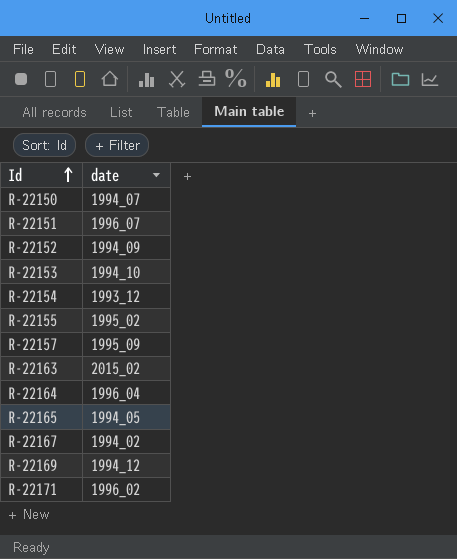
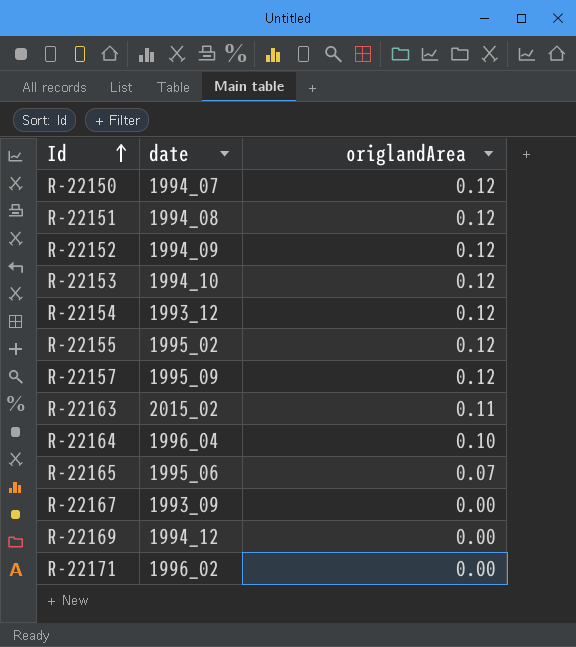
column origlandArea | position: none -> 3
R-22151 | date: 1996_07 -> 1994_08
R-22165 | date: 1994_05 -> 1995_06
R-22167 | date: 1994_02 -> 1993_09

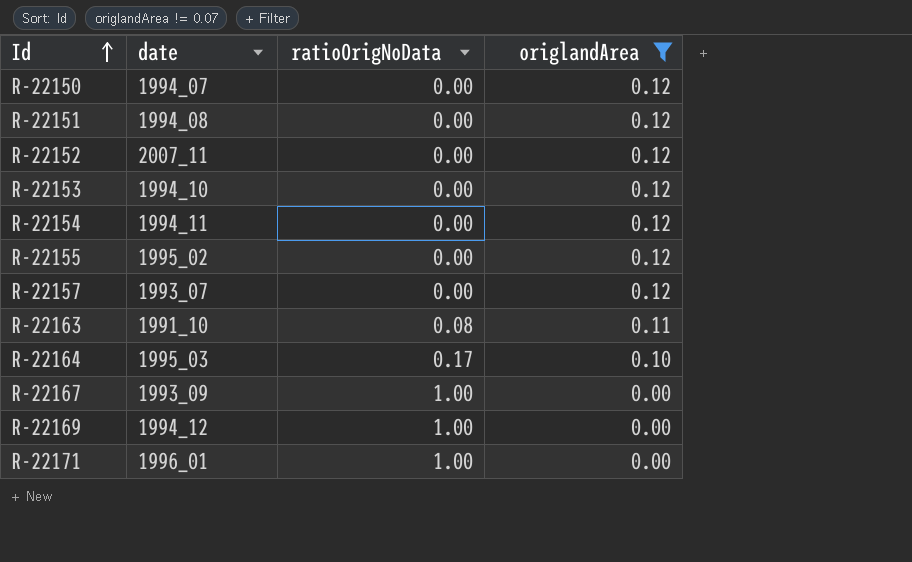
filter: none -> origlandArea != 0.07
column ratioOrigNoData | position: none -> 3
R-22152 | date: 1994_09 -> 2007_11
R-22154 | date: 1993_12 -> 1994_11
R-22157 | date: 1995_09 -> 1993_07
R-22163 | date: 2015_02 -> 1991_10
R-22164 | date: 1996_04 -> 1995_03
R-22171 | date: 1996_02 -> 1996_01

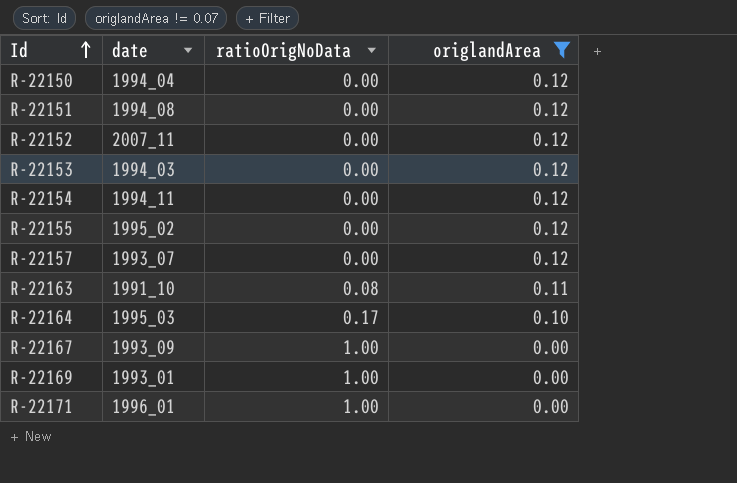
R-22150 | date: 1994_07 -> 1994_04
R-22153 | date: 1994_10 -> 1994_03
R-22169 | date: 1994_12 -> 1993_01

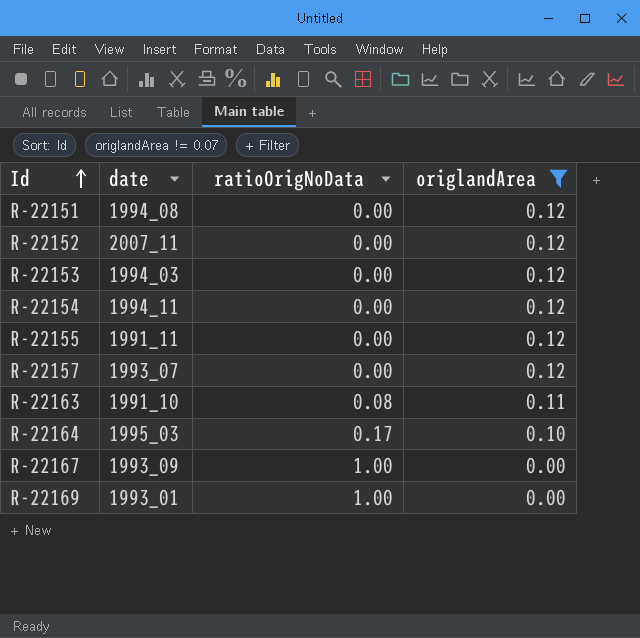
row R-22150: 1994_04 | 0.00 | 0.12 -> none
row R-22171: 1996_01 | 1.00 | 0.00 -> none
R-22155 | date: 1995_02 -> 1991_11

